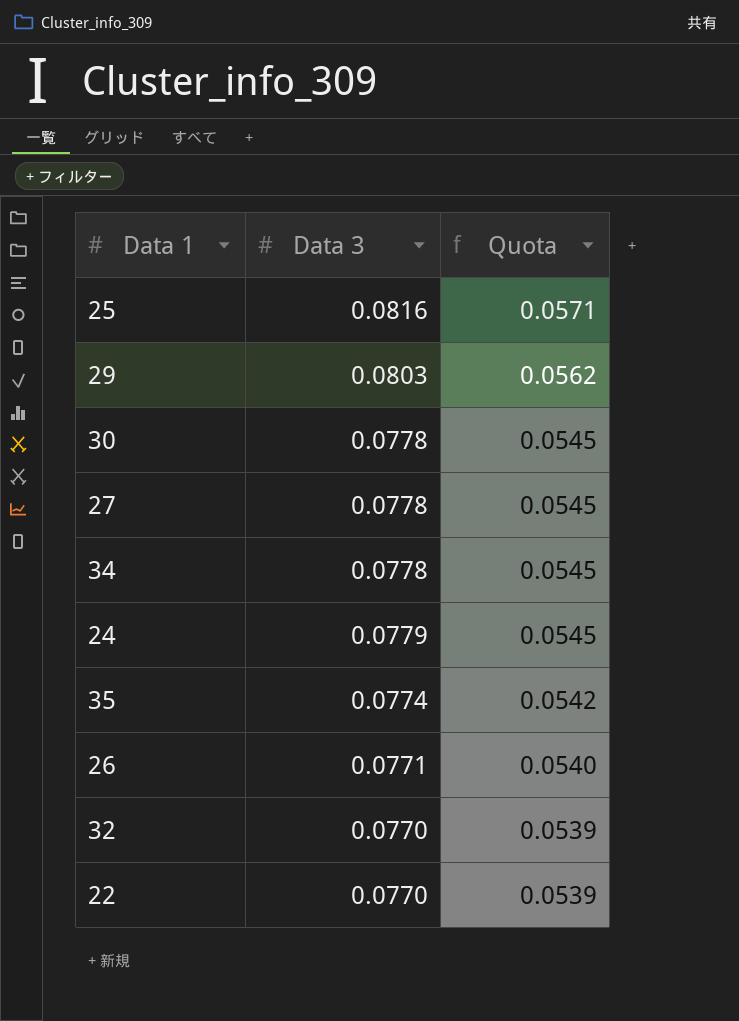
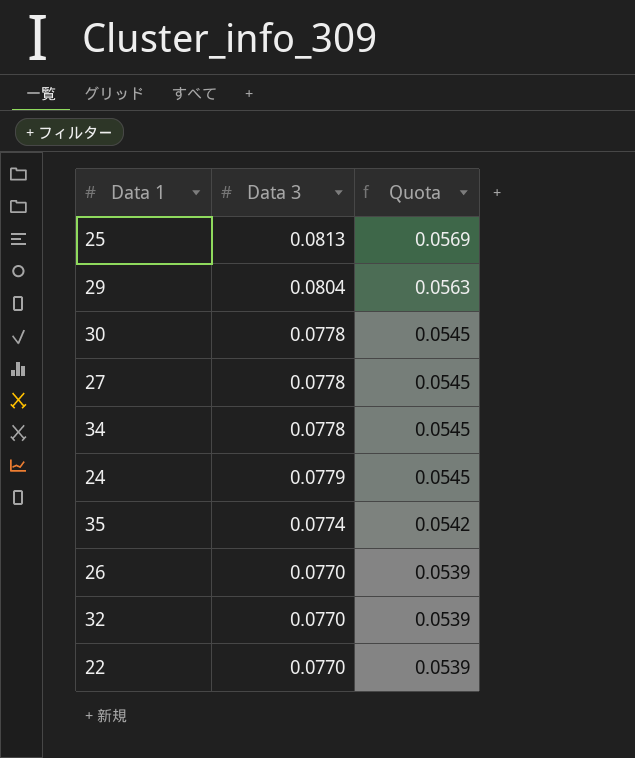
25 | Data 3: 0.0816 -> 0.0813
25 | Quota: 0.0571 -> 0.0569
29 | Data 3: 0.0803 -> 0.0804
29 | Quota: 0.0562 -> 0.0563
26 | Data 3: 0.0771 -> 0.0770
26 | Quota: 0.0540 -> 0.0539

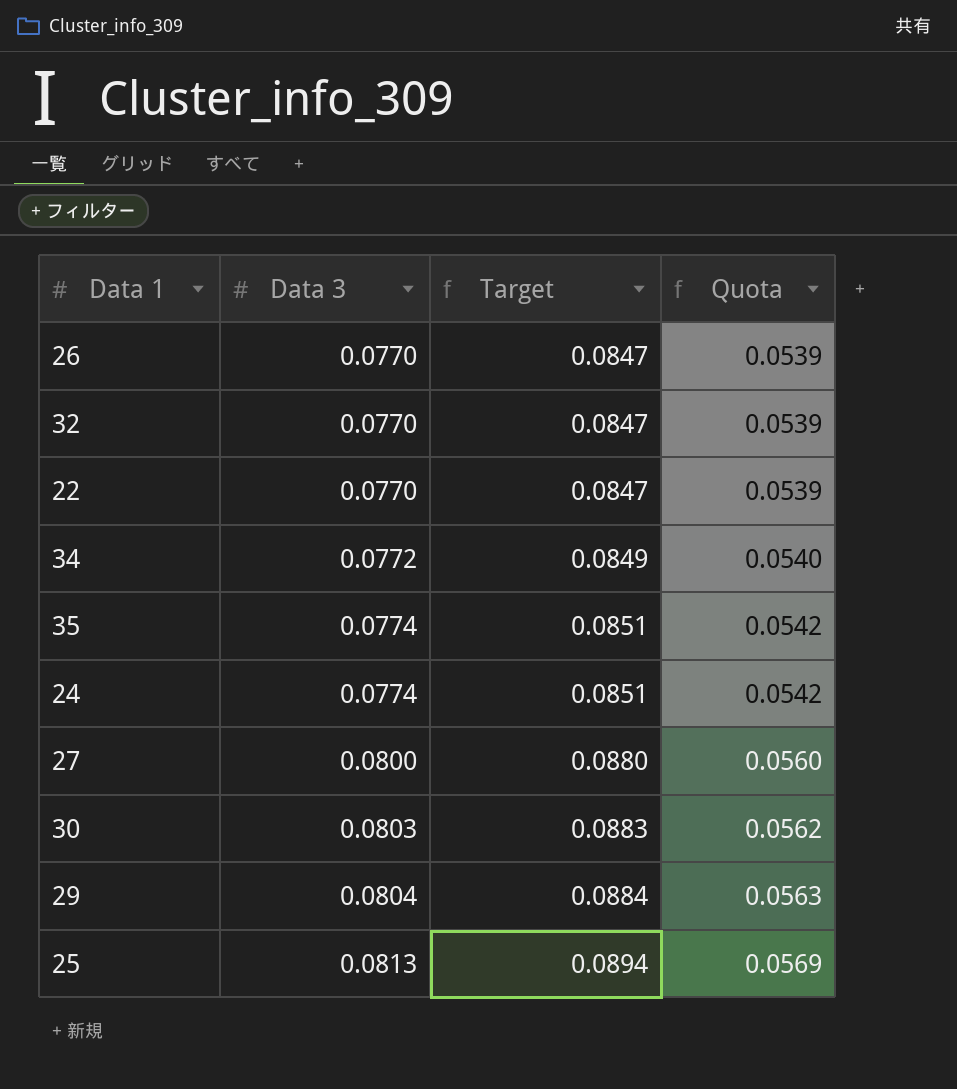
row order: Quota descending -> Data 3 ascending
column Target | formula: none -> [Data 3] * 1.1
34 | Data 3: 0.0778 -> 0.0772
34 | Quota: 0.0545 -> 0.0540
24 | Data 3: 0.0779 -> 0.0774
24 | Quota: 0.0545 -> 0.0542
27 | Data 3: 0.0778 -> 0.0800
27 | Quota: 0.0545 -> 0.0560
30 | Data 3: 0.0778 -> 0.0803
30 | Quota: 0.0545 -> 0.0562

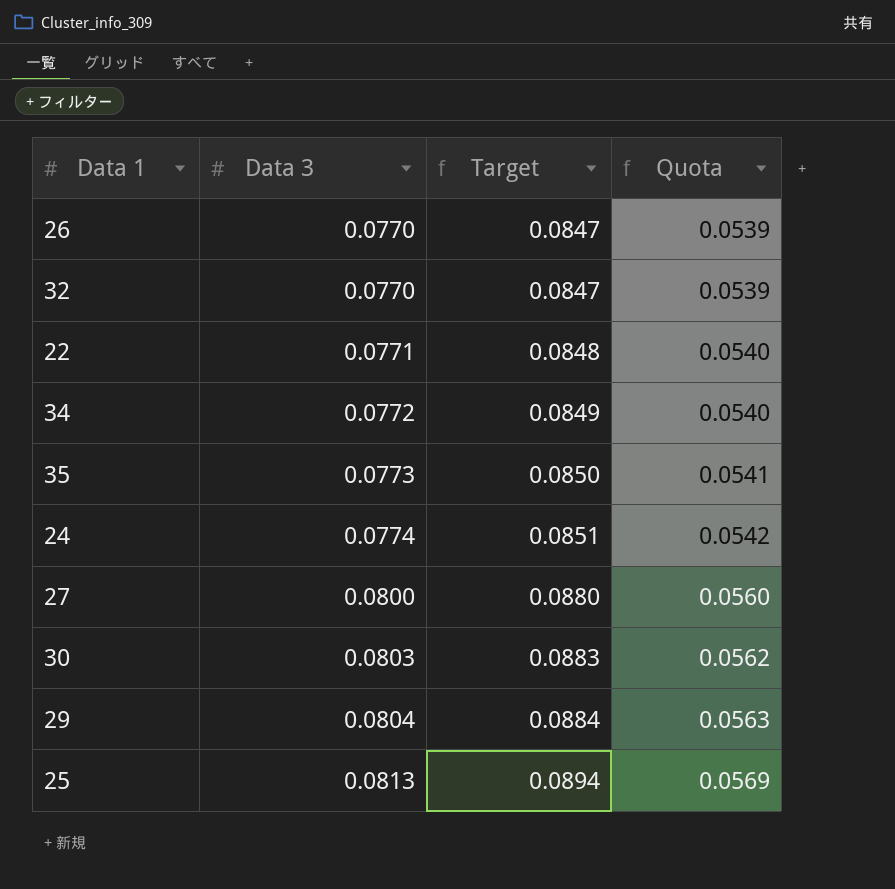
22 | Data 3: 0.0770 -> 0.0771
22 | Target: 0.0847 -> 0.0848
22 | Quota: 0.0539 -> 0.0540
35 | Data 3: 0.0774 -> 0.0773
35 | Target: 0.0851 -> 0.0850
35 | Quota: 0.0542 -> 0.0541

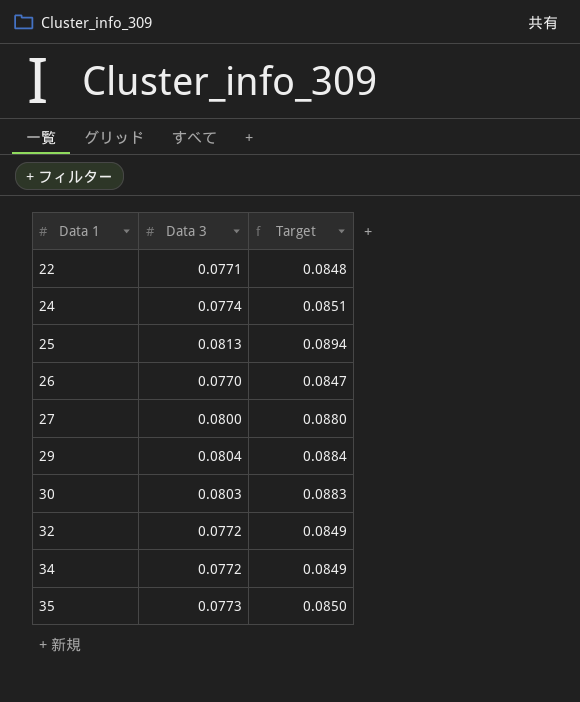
row order: Data 3 ascending -> Data 1 ascending
column Quota | formula: [Data 3] * 0.7 -> none
32 | Data 3: 0.0770 -> 0.0772
32 | Target: 0.0847 -> 0.0849

